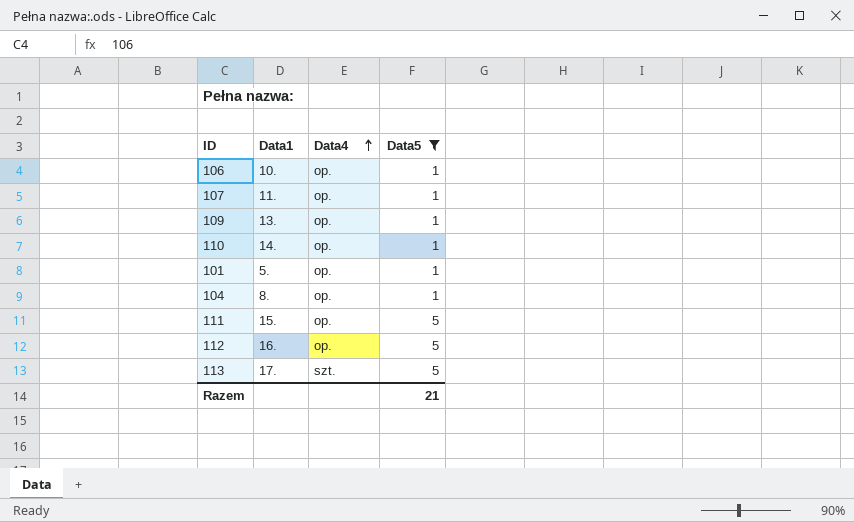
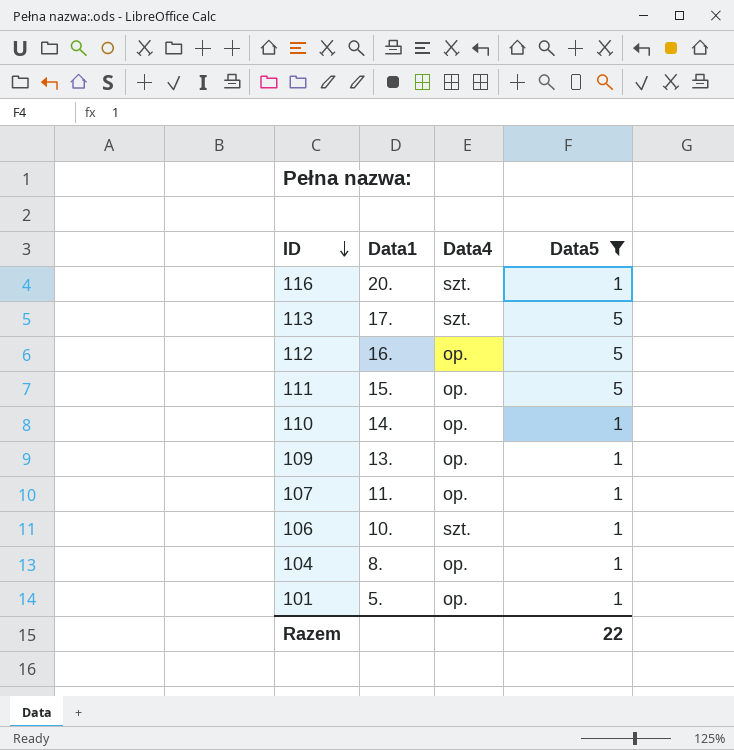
row order: Data4 ascending -> ID descending
row 116: none -> 20. | szt. | 1
106 | Data4: op. -> szt.
Razem | Data5: 21 -> 22

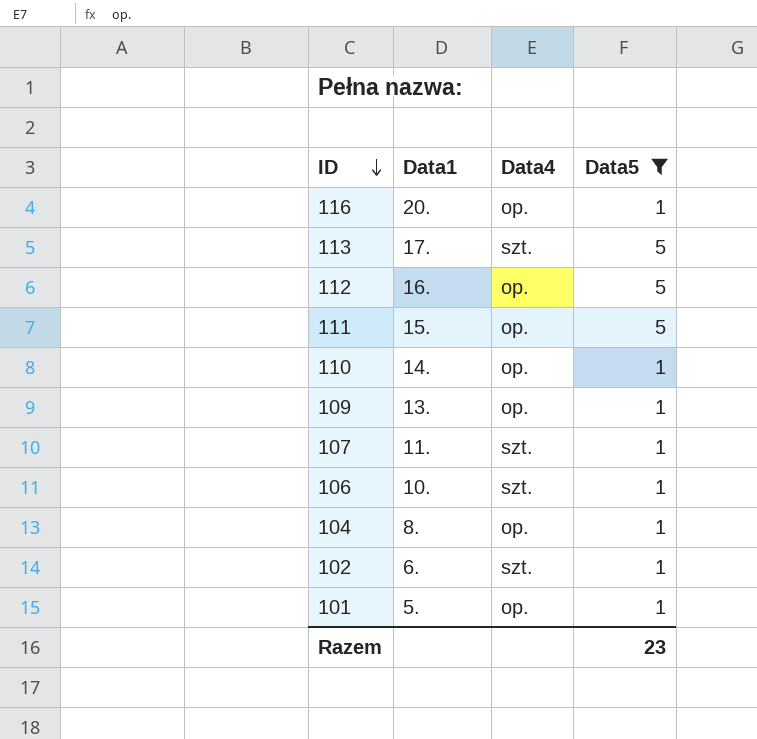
116 | Data4: szt. -> op.
107 | Data4: op. -> szt.
row 102: none -> 6. | szt. | 1
Razem | Data5: 22 -> 23

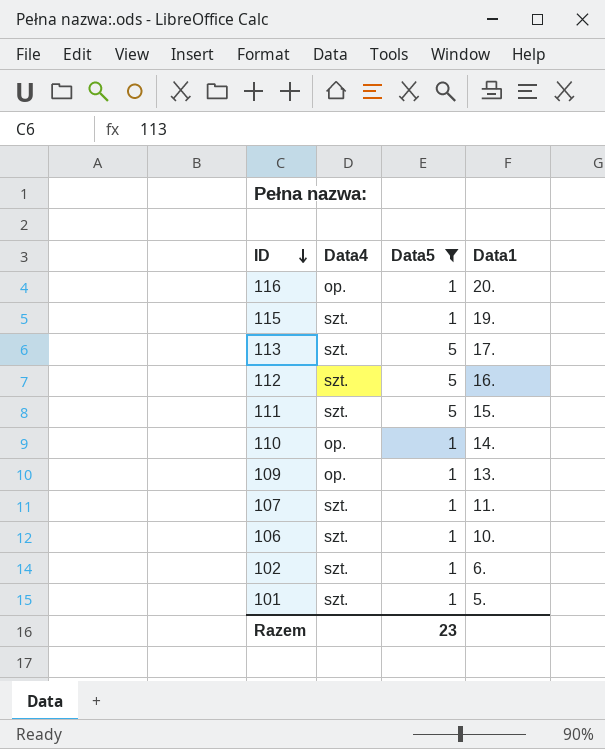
column Data1 | position: 2 -> 4
row 104: 8. | op. | 1 -> none
row 115: none -> szt. | 1 | 19.
112 | Data4: op. -> szt.
111 | Data4: op. -> szt.
101 | Data4: op. -> szt.

